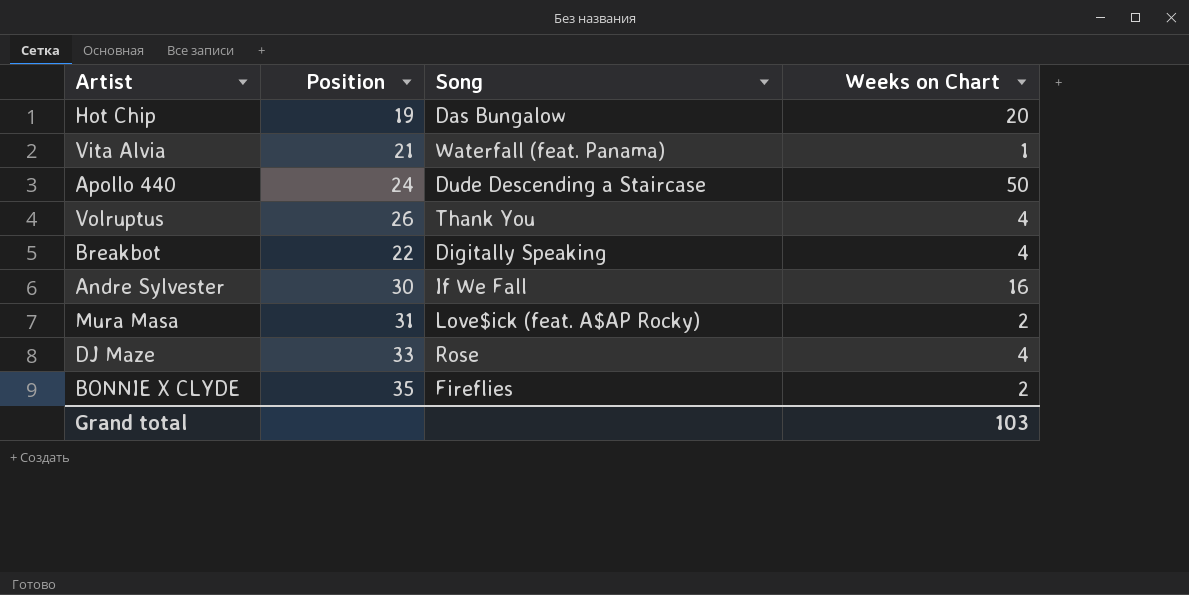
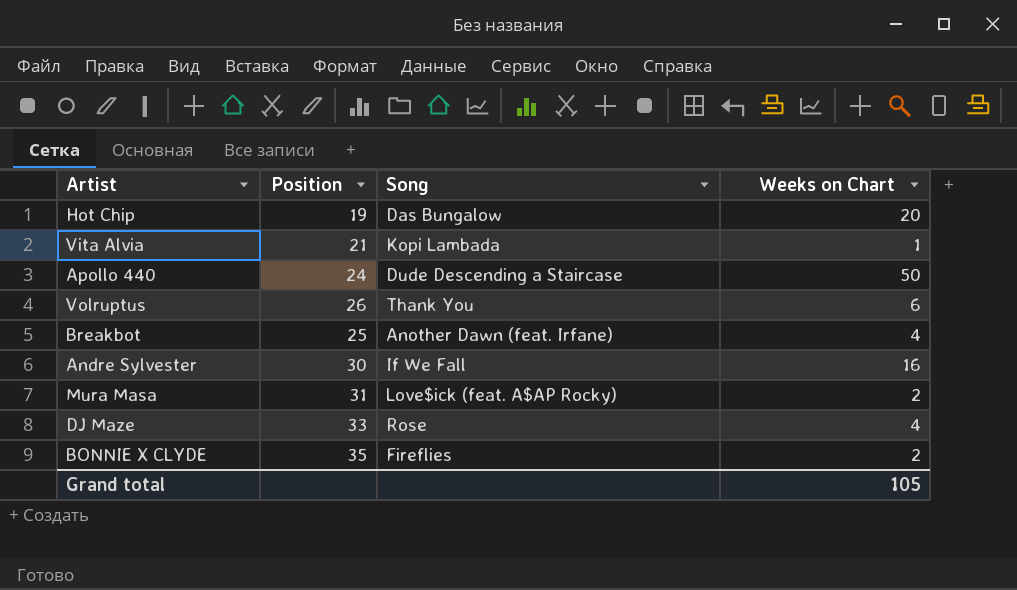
Vita Alvia | Song: Waterfall (feat. Panama) -> Kopi Lambada
Volruptus | Weeks on Chart: 4 -> 6
Breakbot | Position: 22 -> 25
Breakbot | Song: Digitally Speaking -> Another Dawn (feat. Irfane)
Grand total | Weeks on Chart: 103 -> 105

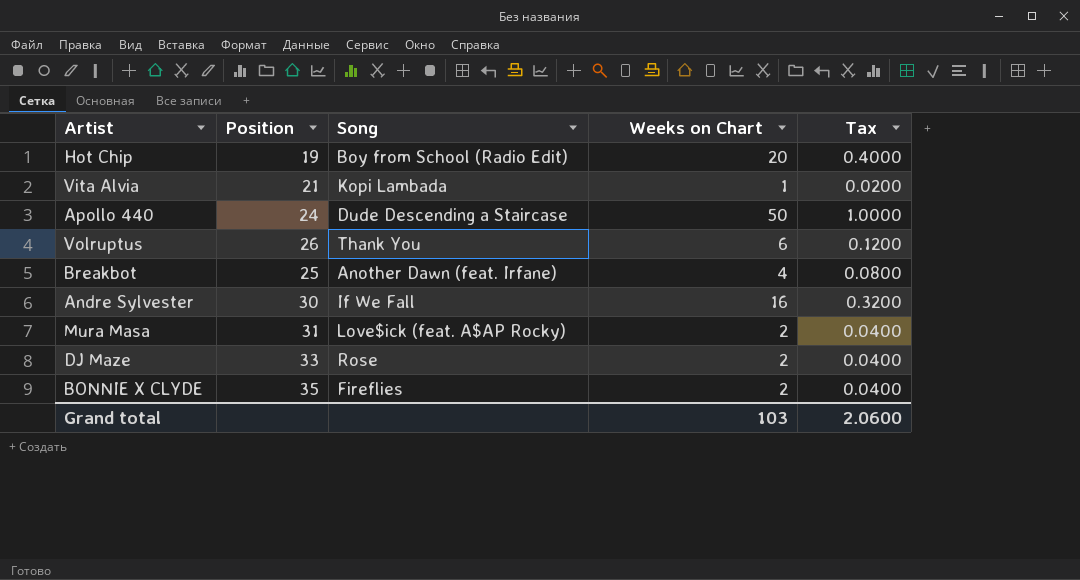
column Tax | formula: none -> [Weeks on Chart] * 0.02
Hot Chip | Song: Das Bungalow -> Boy from School (Radio Edit)
DJ Maze | Weeks on Chart: 4 -> 2
Grand total | Weeks on Chart: 105 -> 103

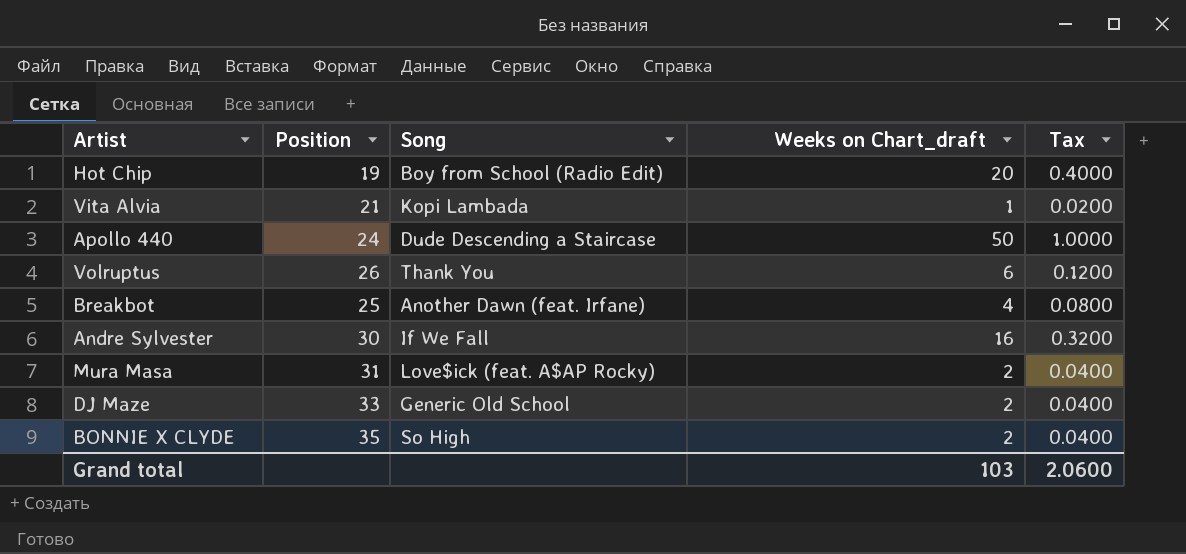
column name: Weeks on Chart -> Weeks on Chart_draft
DJ Maze | Song: Rose -> Generic Old School
BONNIE X CLYDE | Song: Fireflies -> So High

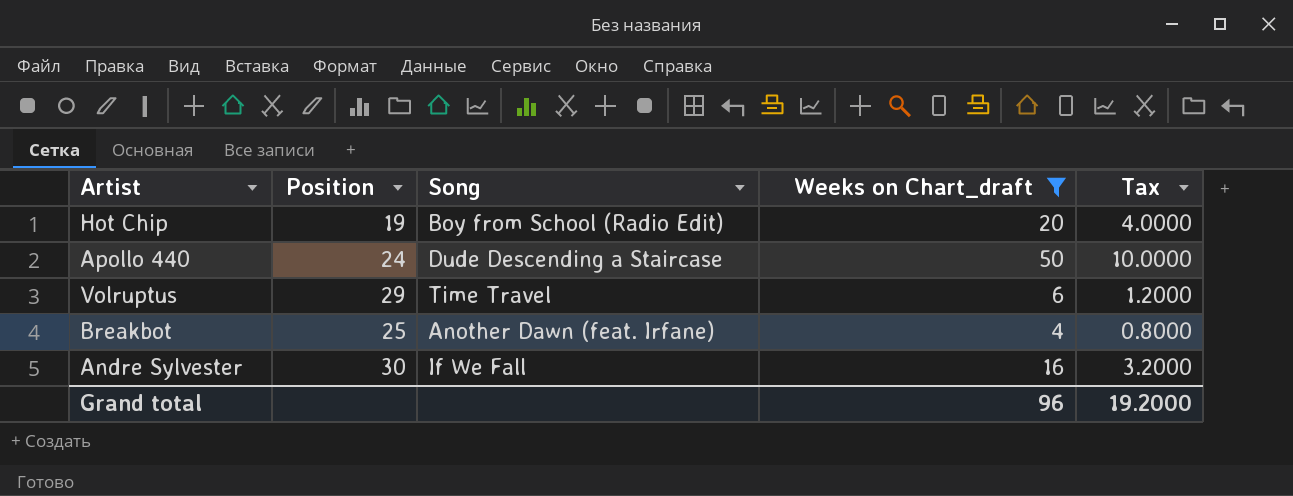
filter: none -> Weeks on Chart_draft >= 4
column Tax | formula: [Weeks on Chart_draft] * 0.02 -> [Weeks on Chart_draft] * 0.2
Volruptus | Position: 26 -> 29
Volruptus | Song: Thank You -> Time Travel
Grand total | Weeks on Chart_draft: 103 -> 96
Grand total | Tax: 2.0600 -> 19.2000

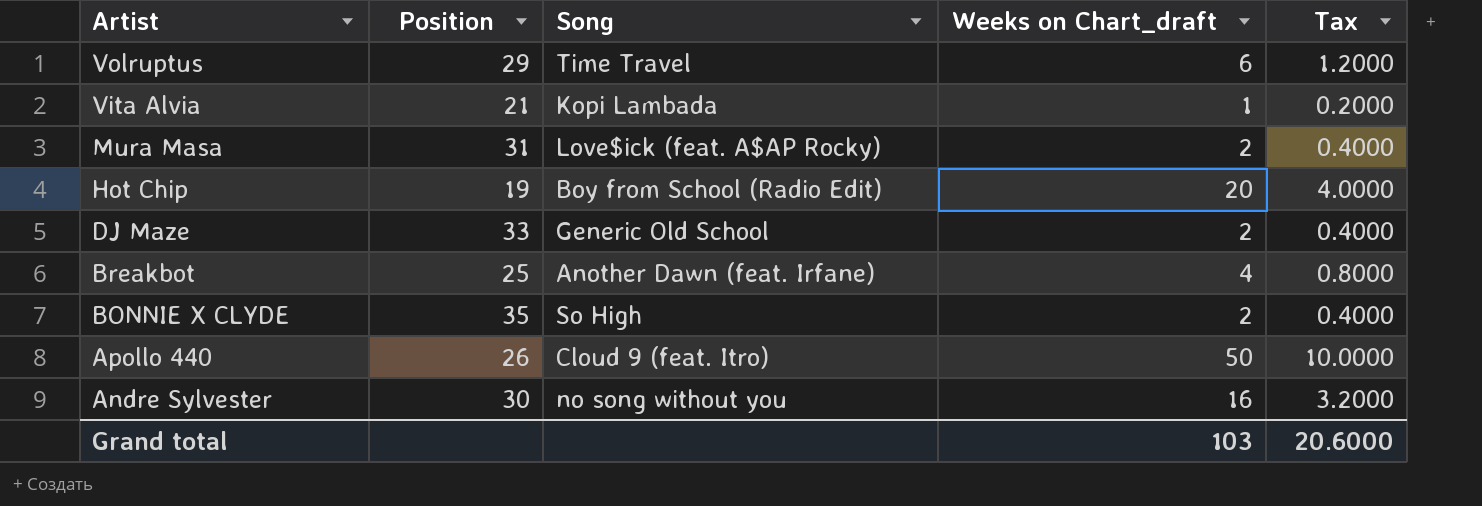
filter: Weeks on Chart_draft >= 4 -> none
row order: none -> Artist descending
Apollo 440 | Position: 24 -> 26
Apollo 440 | Song: Dude Descending a Staircase -> Cloud 9 (feat. Itro)
Andre Sylvester | Song: If We Fall -> no song without you
Grand total | Weeks on Chart_draft: 96 -> 103
Grand total | Tax: 19.2000 -> 20.6000

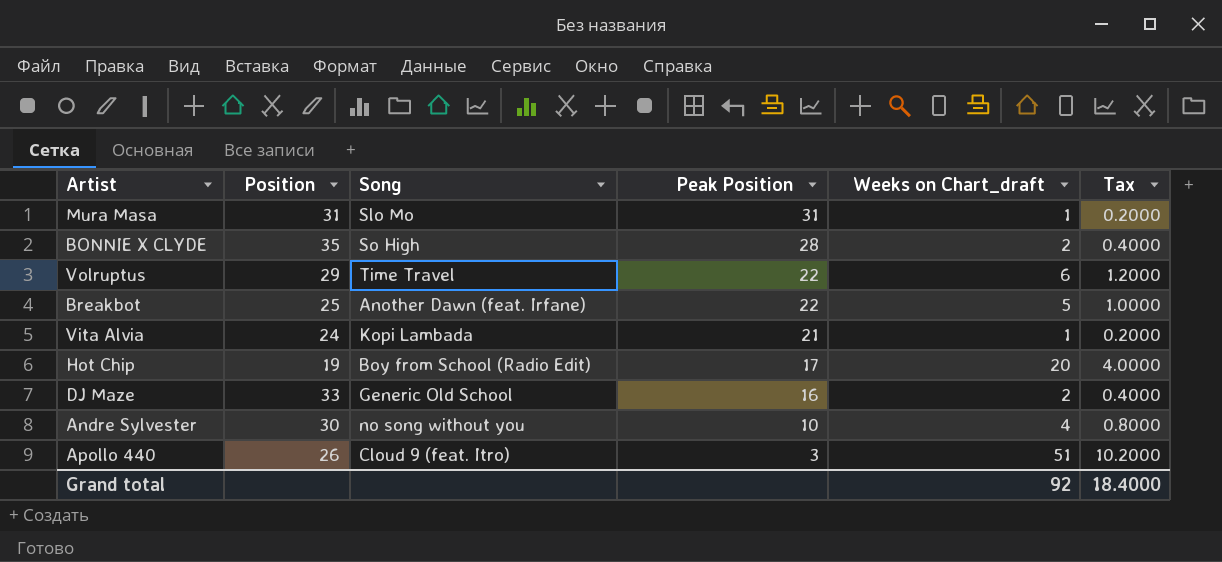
row order: Artist descending -> Peak Position descending
column Peak Position | position: none -> 4
Mura Masa | Song: Love$ick (feat. A$AP Rocky) -> Slo Mo
Mura Masa | Weeks on Chart_draft: 2 -> 1
Mura Masa | Tax: 0.4000 -> 0.2000
Breakbot | Weeks on Chart_draft: 4 -> 5
Breakbot | Tax: 0.8000 -> 1.0000
Vita Alvia | Position: 21 -> 24
Andre Sylvester | Weeks on Chart_draft: 16 -> 4
Andre Sylvester | Tax: 3.2000 -> 0.8000
Apollo 440 | Weeks on Chart_draft: 50 -> 51
Apollo 440 | Tax: 10.0000 -> 10.2000
Grand total | Weeks on Chart_draft: 103 -> 92
Grand total | Tax: 20.6000 -> 18.4000

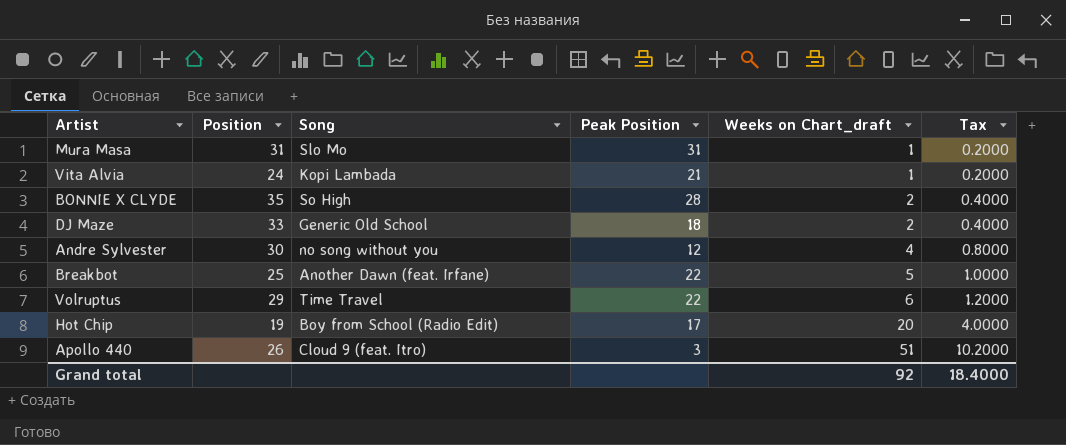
row order: Peak Position descending -> Weeks on Chart_draft ascending
DJ Maze | Peak Position: 16 -> 18
Andre Sylvester | Peak Position: 10 -> 12

